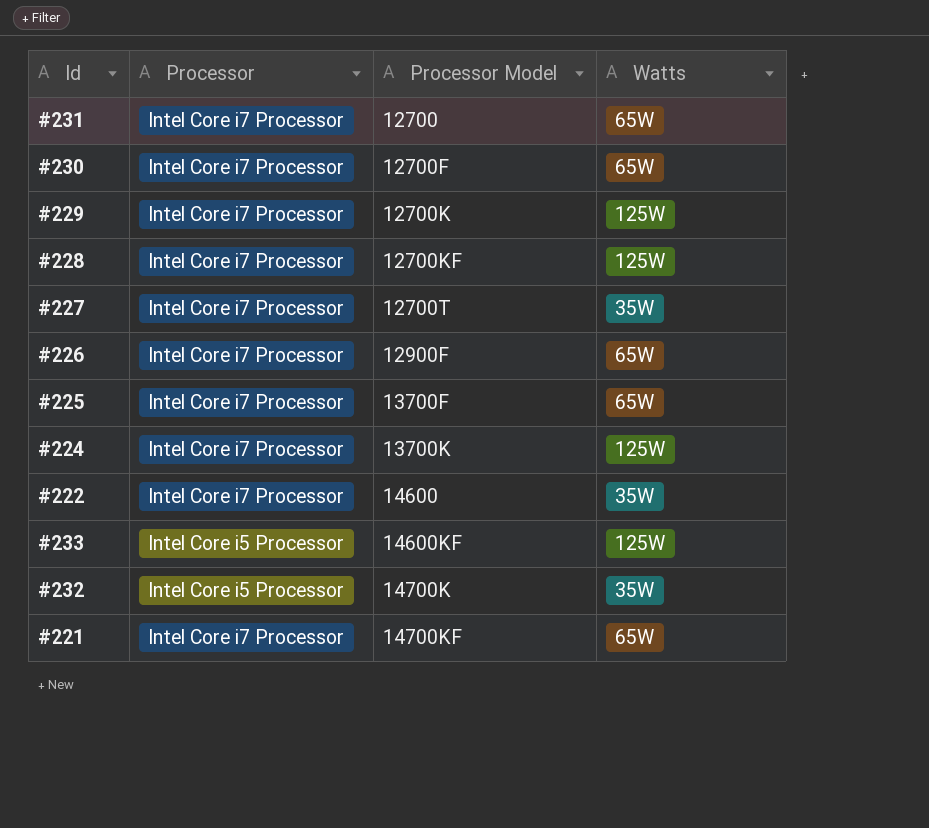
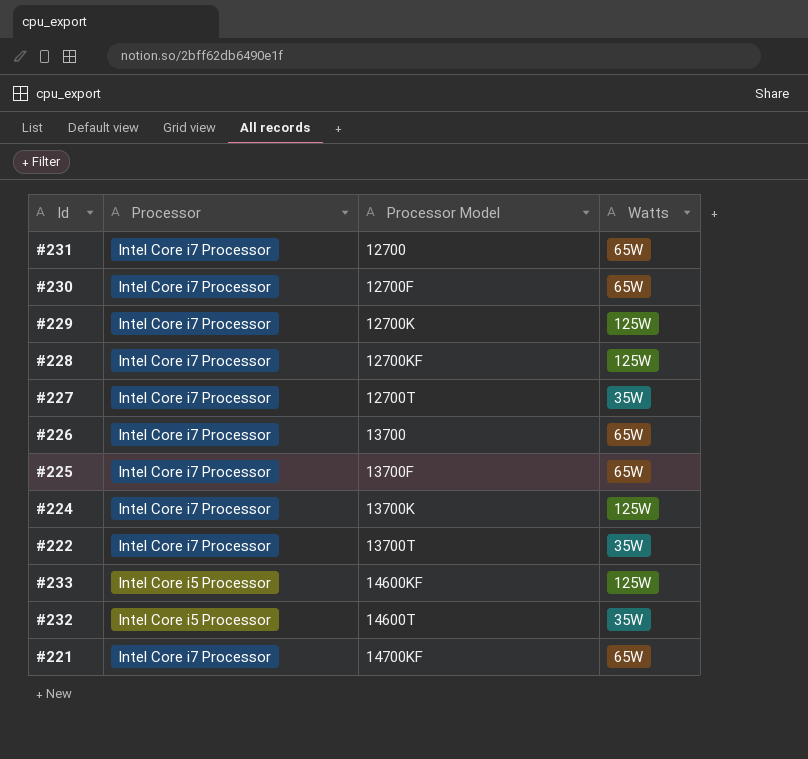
#226 | Processor Model: 12900F -> 13700
#222 | Processor Model: 14600 -> 13700T
#232 | Processor Model: 14700K -> 14600T

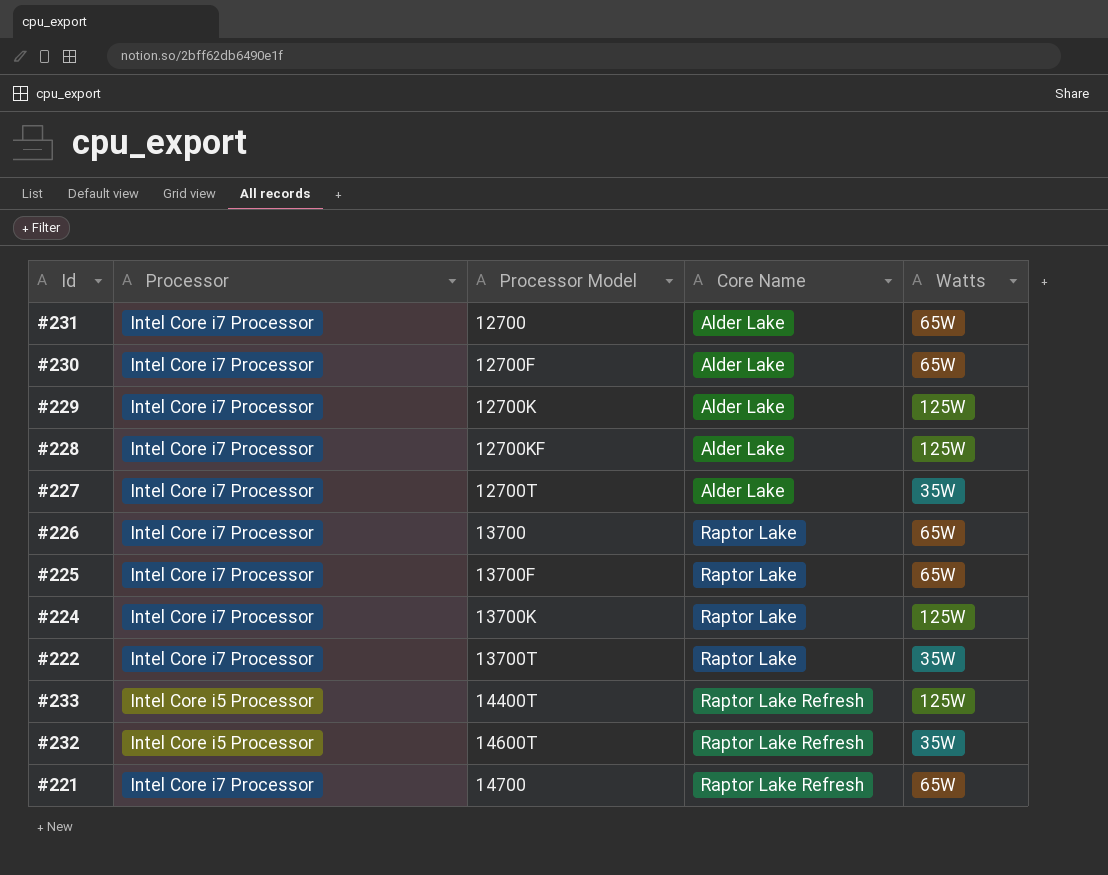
column Core Name | position: none -> 4
#233 | Processor Model: 14600KF -> 14400T
#221 | Processor Model: 14700KF -> 14700

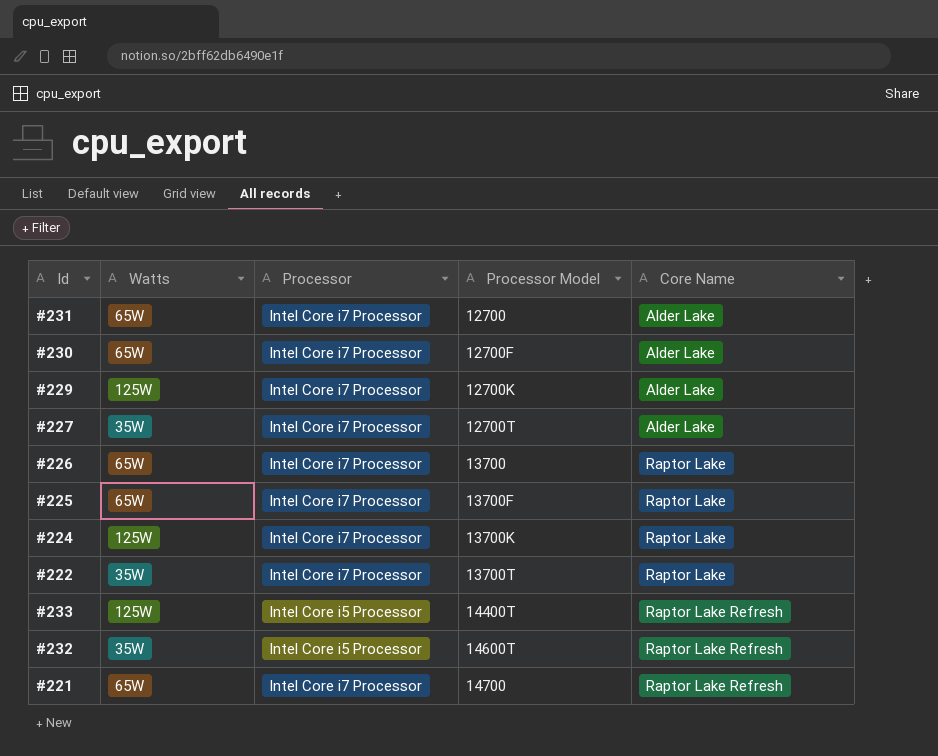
column Watts | position: 5 -> 2
row #228: Intel Core i7 Processor | 12700KF | Alder Lake | 125W -> none

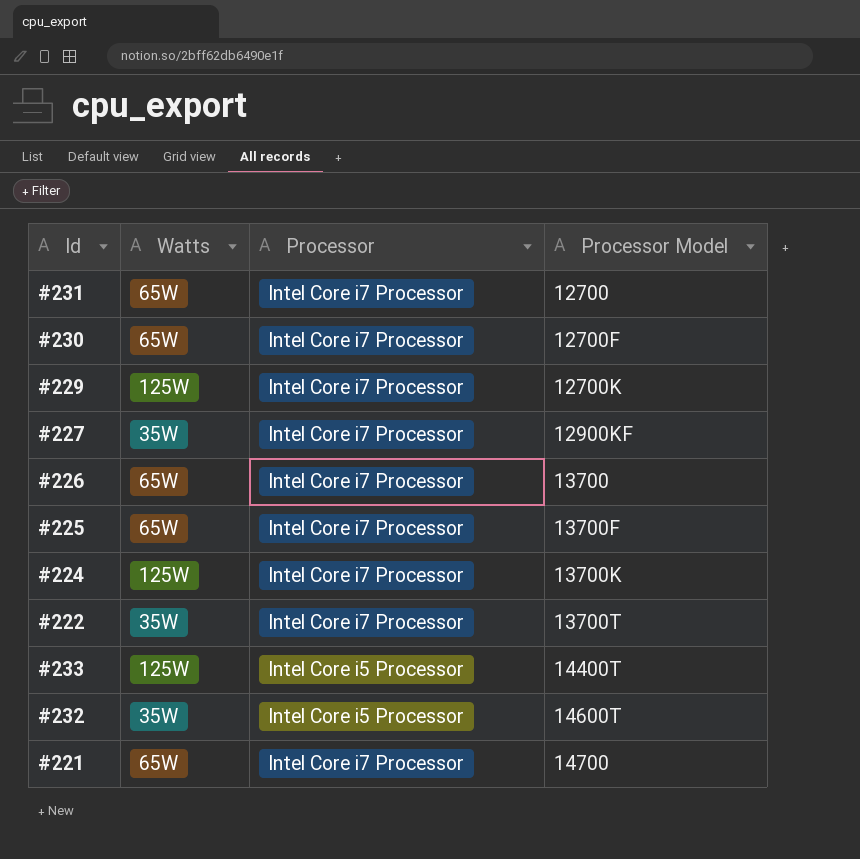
column Core Name | position: 5 -> none
#227 | Processor Model: 12700T -> 12900KF

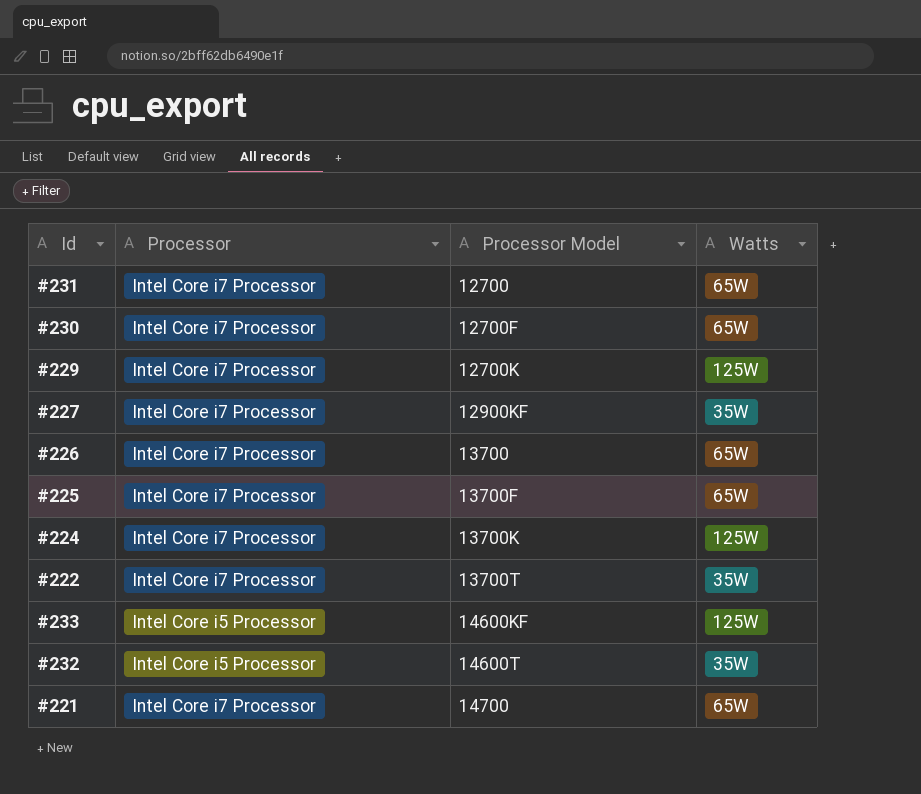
column Watts | position: 2 -> 4
#233 | Processor Model: 14400T -> 14600KF

